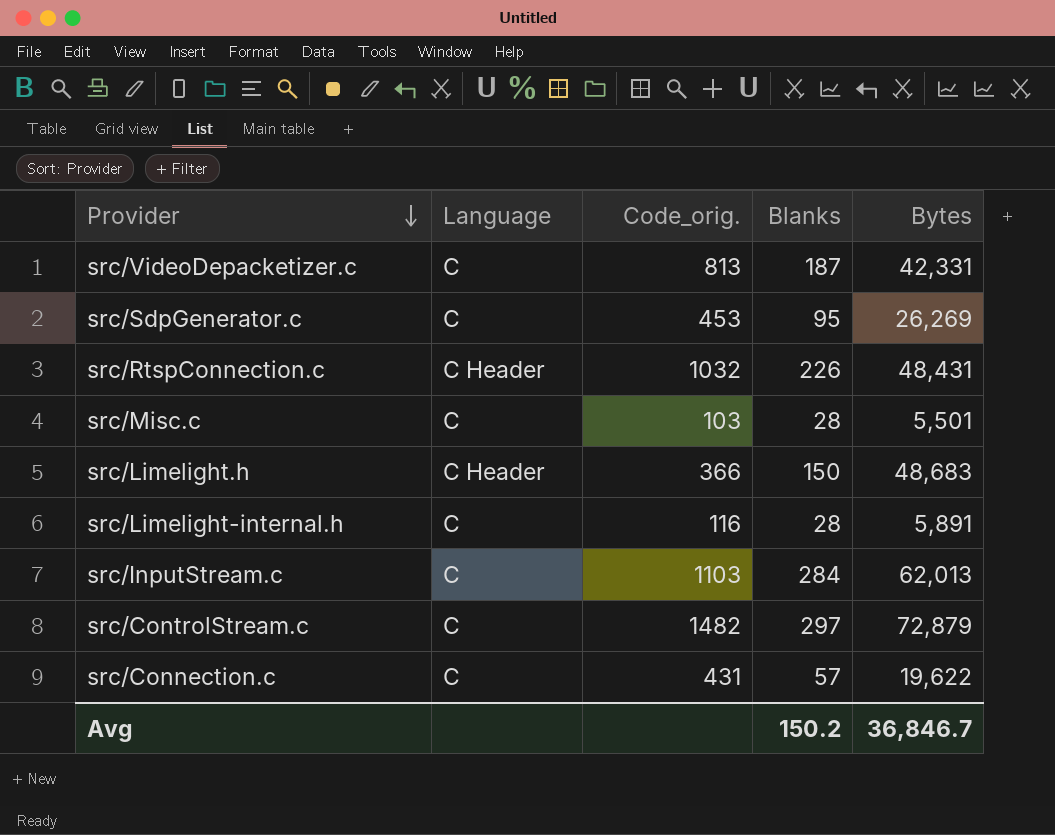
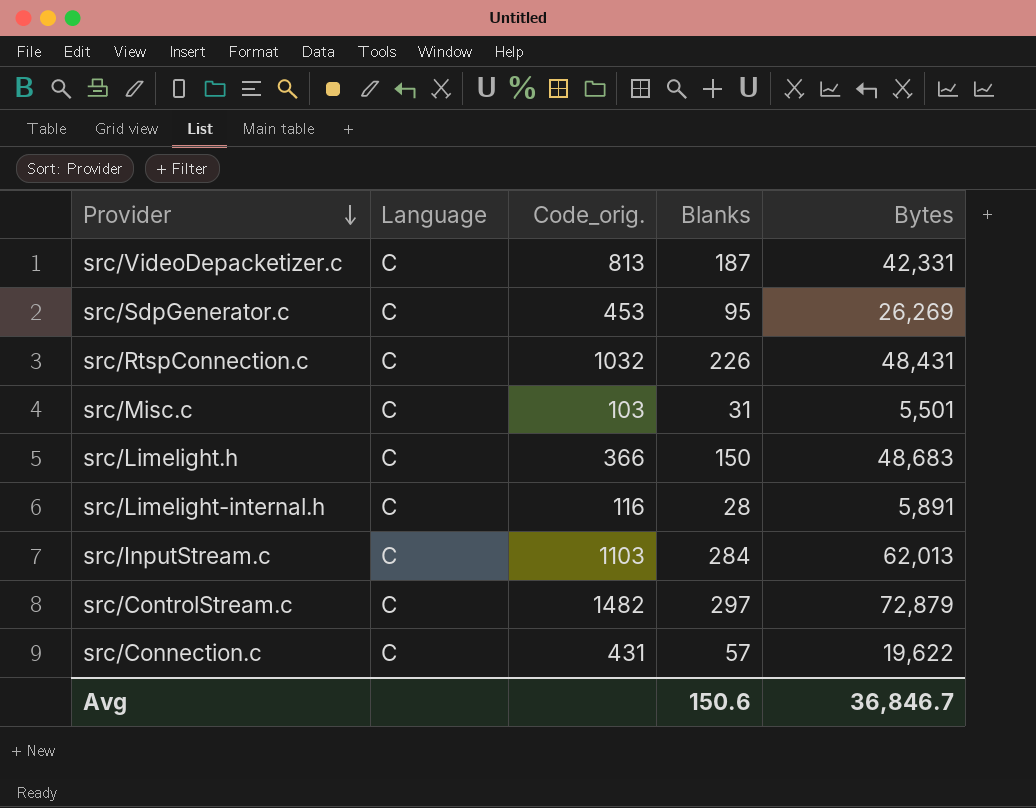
src/RtspConnection.c | Language: C Header -> C
src/Misc.c | Blanks: 28 -> 31
src/Limelight.h | Language: C Header -> C
Avg | Blanks: 150.2 -> 150.6

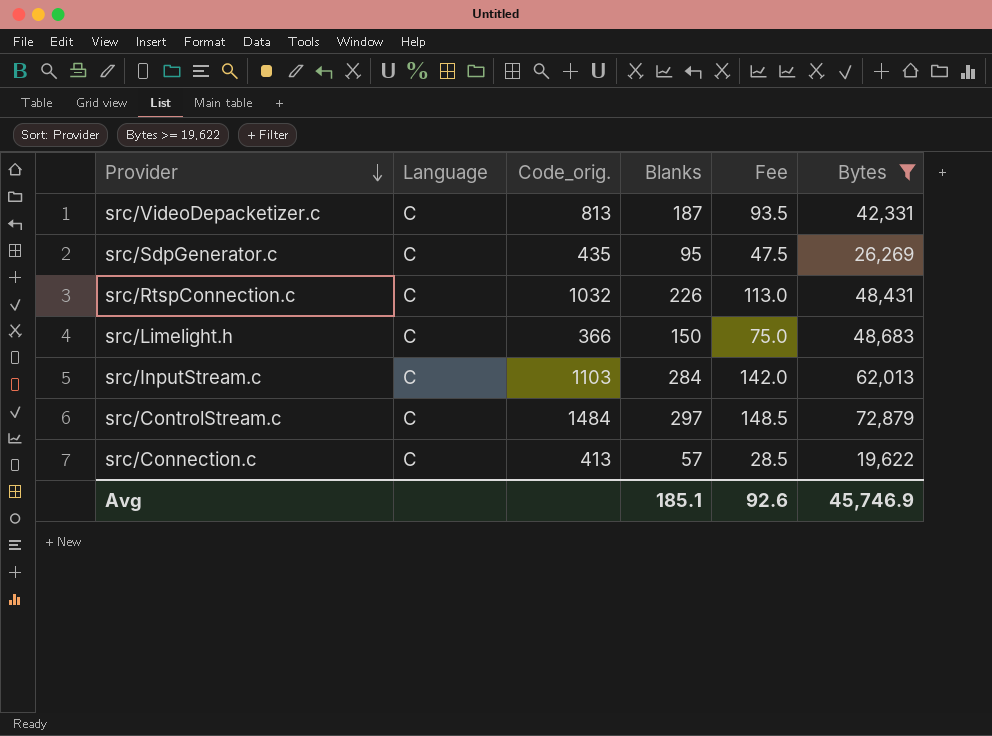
filter: none -> Bytes >= 19,622
column Fee | formula: none -> [Blanks] * 0.5
src/SdpGenerator.c | Code_orig.: 453 -> 435
src/ControlStream.c | Code_orig.: 1482 -> 1484
src/Connection.c | Code_orig.: 431 -> 413
Avg | Blanks: 150.6 -> 185.1
Avg | Bytes: 36,846.7 -> 45,746.9

